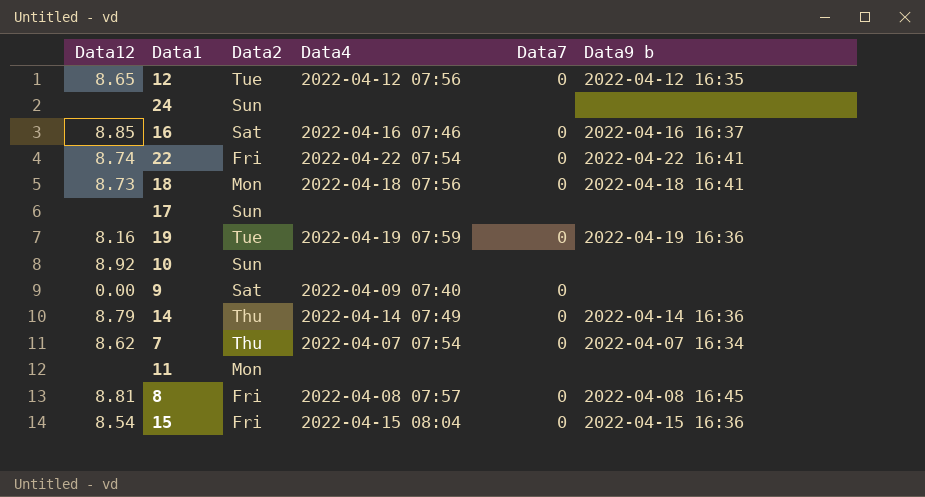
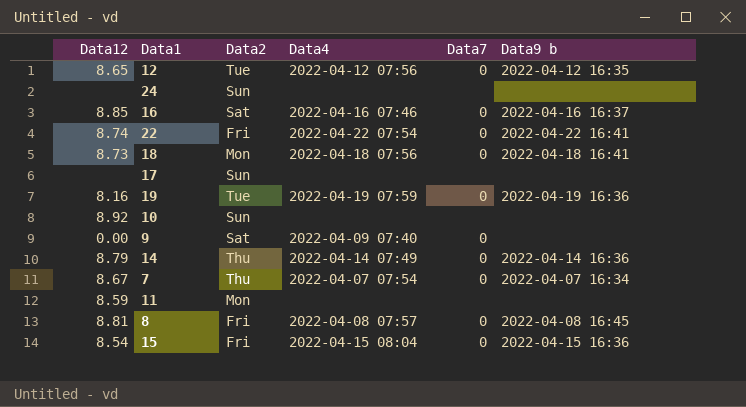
7 | Data12: 8.62 -> 8.67
11 | Data12: none -> 8.59

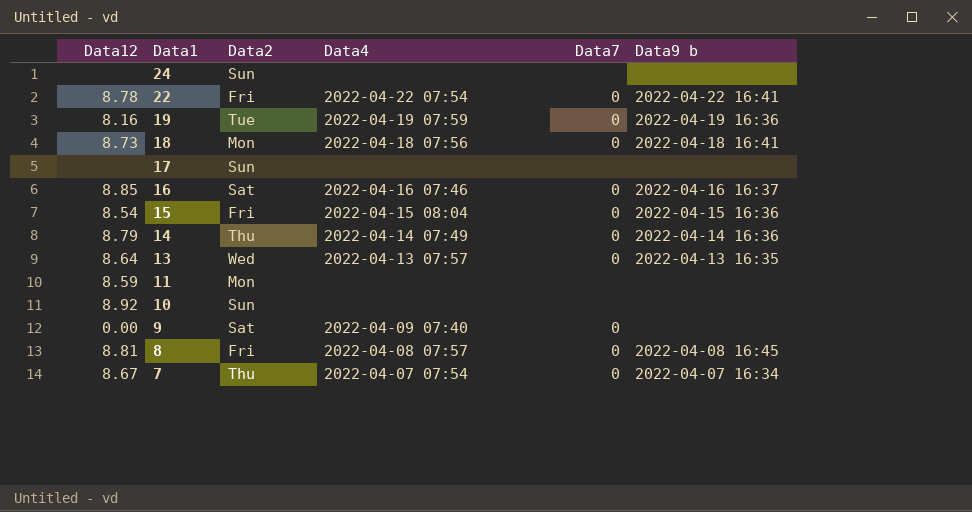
row order: none -> Data1 descending
row 12: 8.65 | Tue | 2022-04-12 07:56 | 0 | 2022-04-12 16:35 -> none
22 | Data12: 8.74 -> 8.78
row 13: none -> 8.64 | Wed | 2022-04-13 07:57 | 0 | 2022-04-13 16:35

